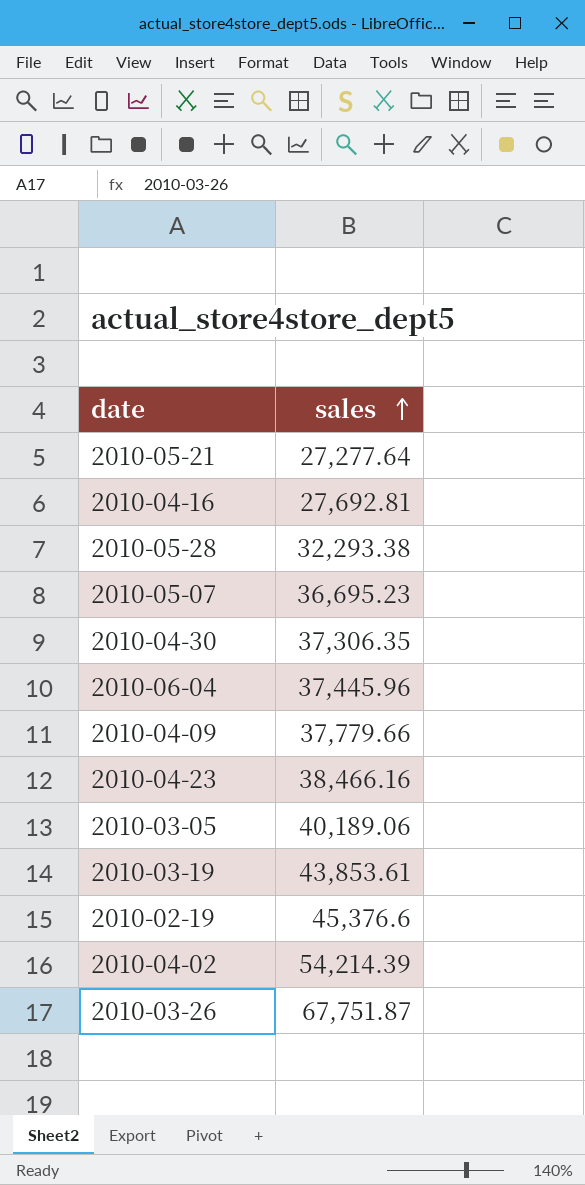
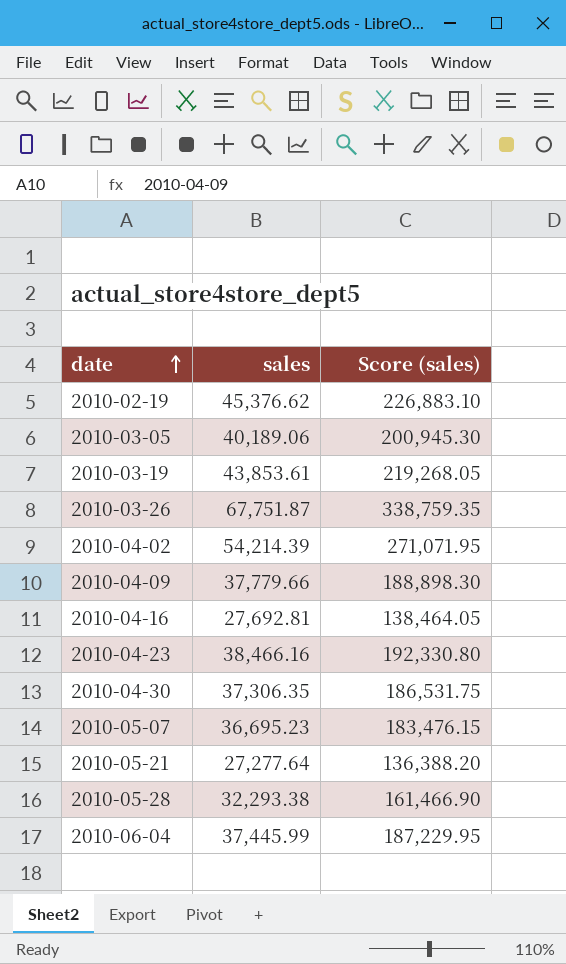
row order: sales ascending -> date ascending
column Score (sales) | formula: none -> [sales] * 5
2010-02-19 | sales: 45,376.6 -> 45,376.62
2010-06-04 | sales: 37,445.96 -> 37,445.99

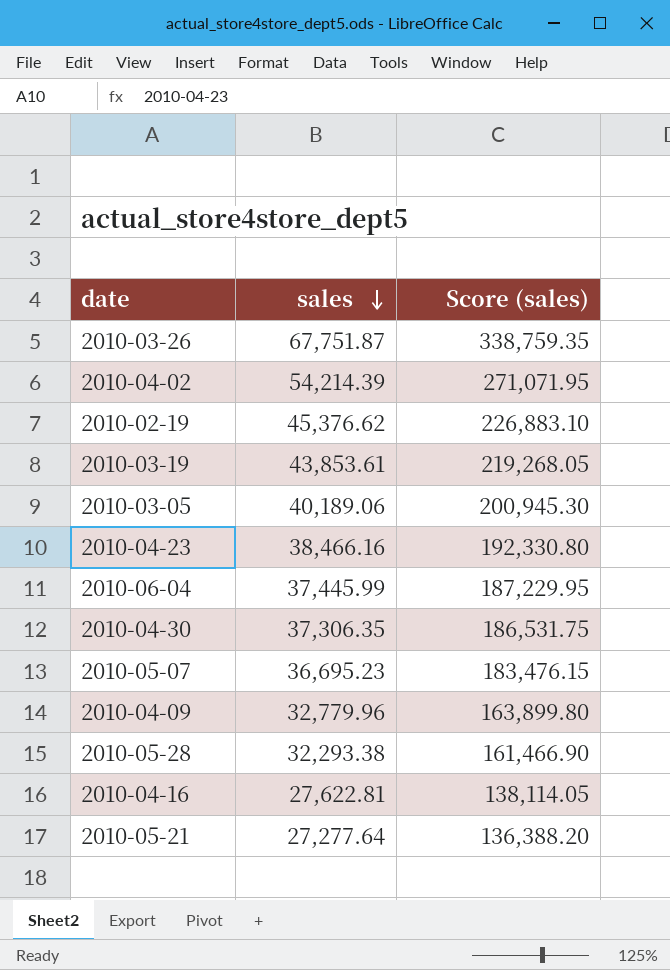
row order: date ascending -> sales descending
2010-04-09 | sales: 37,779.66 -> 32,779.96
2010-04-09 | Score (sales): 188,898.30 -> 163,899.80
2010-04-16 | sales: 27,692.81 -> 27,622.81
2010-04-16 | Score (sales): 138,464.05 -> 138,114.05

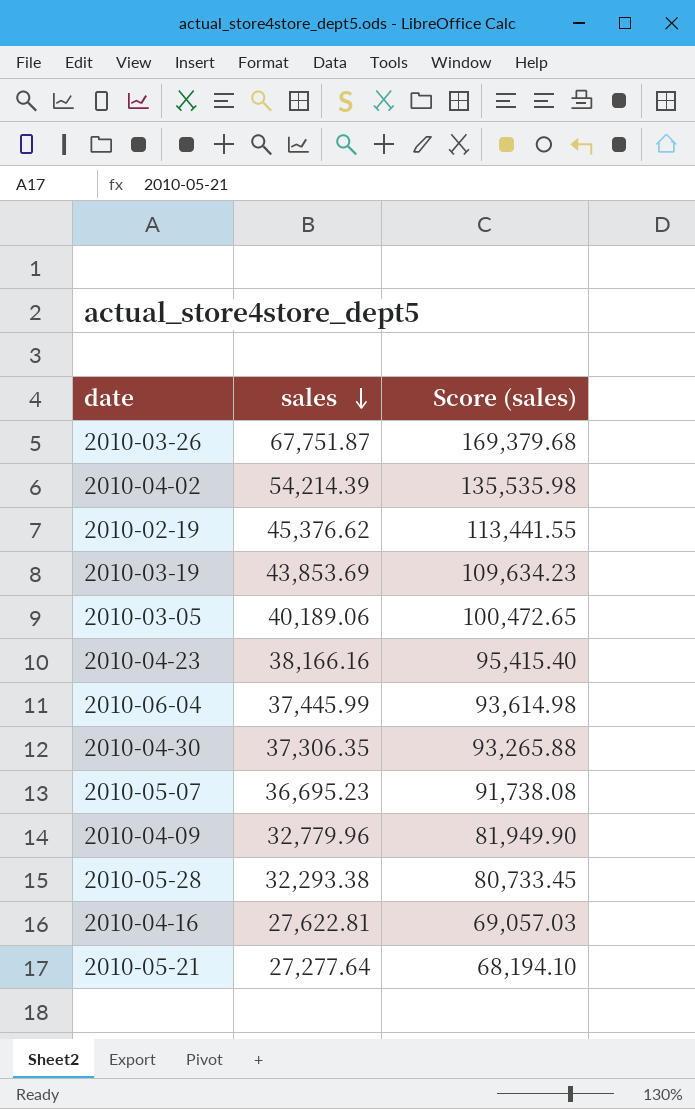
column Score (sales) | formula: [sales] * 5 -> [sales] * 2.5
2010-03-19 | sales: 43,853.61 -> 43,853.69
2010-04-23 | sales: 38,466.16 -> 38,166.16

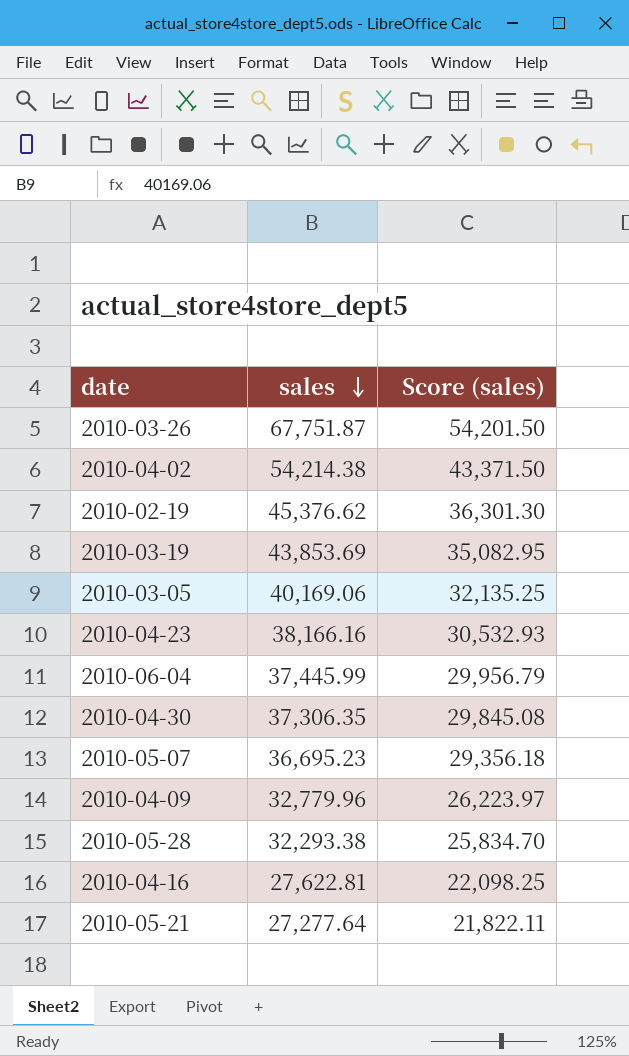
column Score (sales) | formula: [sales] * 2.5 -> [sales] * 0.8
2010-04-02 | sales: 54,214.39 -> 54,214.38
2010-03-05 | sales: 40,189.06 -> 40,169.06

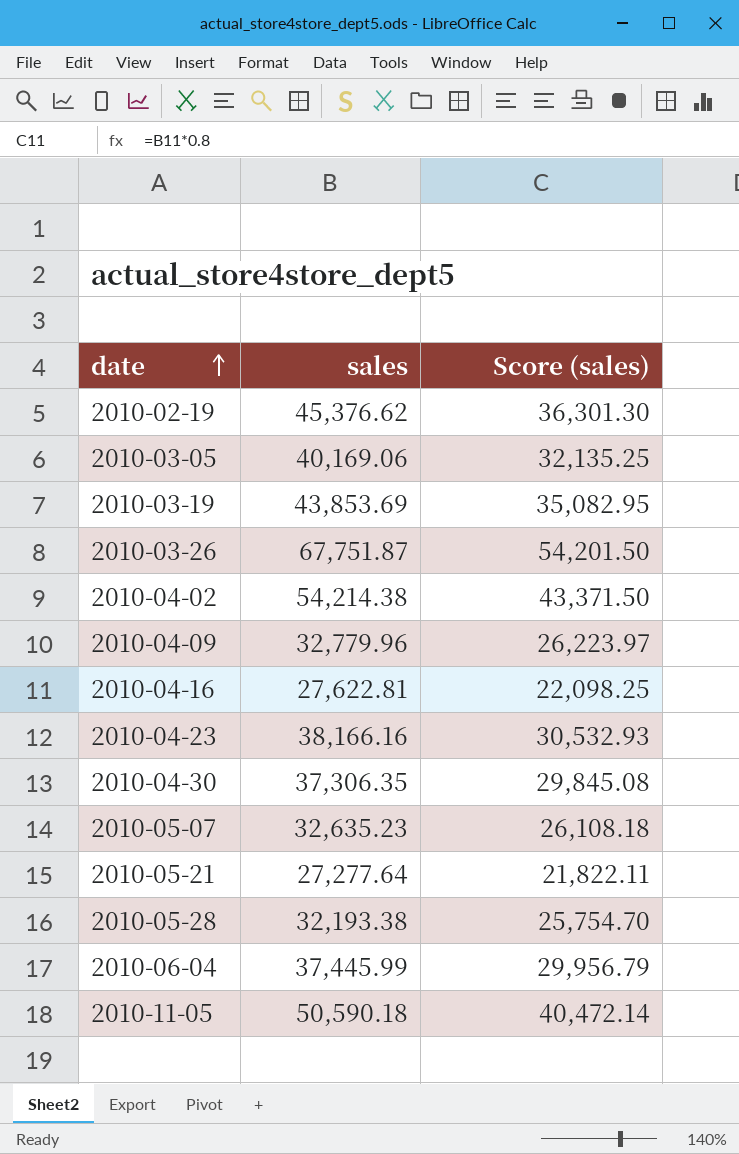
row order: sales descending -> date ascending
2010-05-07 | sales: 36,695.23 -> 32,635.23
2010-05-07 | Score (sales): 29,356.18 -> 26,108.18
2010-05-28 | sales: 32,293.38 -> 32,193.38
2010-05-28 | Score (sales): 25,834.70 -> 25,754.70
row 2010-11-05: none -> 50,590.18 | 40,472.14

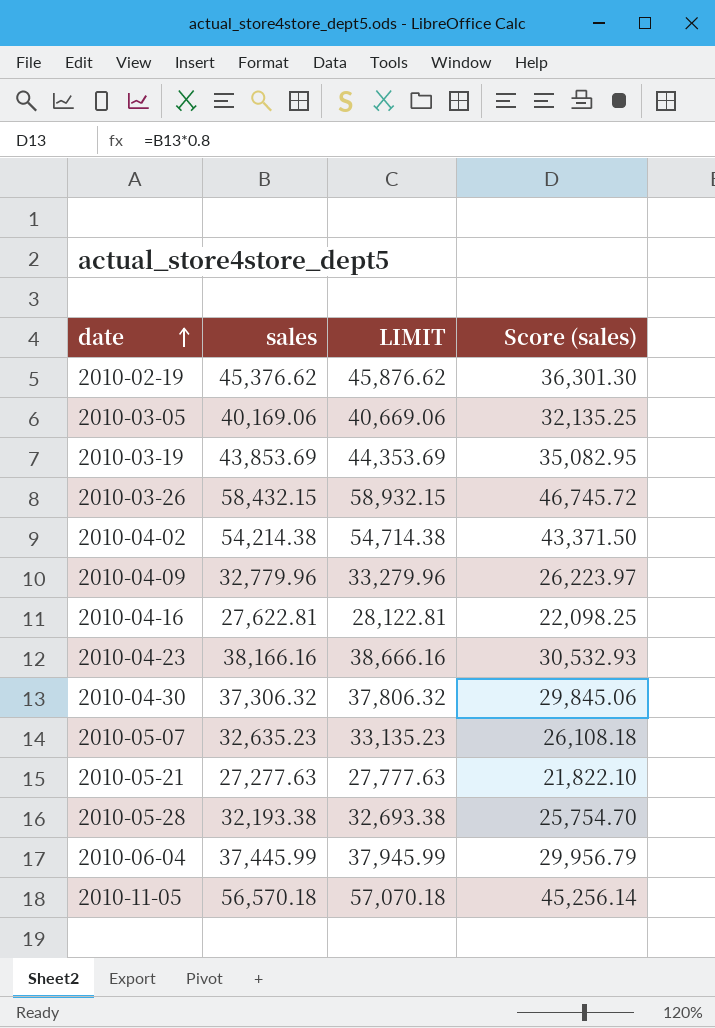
column LIMIT | formula: none -> [sales] + 500
2010-03-26 | sales: 67,751.87 -> 58,432.15
2010-03-26 | Score (sales): 54,201.50 -> 46,745.72
2010-04-30 | sales: 37,306.35 -> 37,306.32
2010-04-30 | Score (sales): 29,845.08 -> 29,845.06
2010-05-21 | sales: 27,277.64 -> 27,277.63
2010-05-21 | Score (sales): 21,822.11 -> 21,822.10
2010-11-05 | sales: 50,590.18 -> 56,570.18
2010-11-05 | Score (sales): 40,472.14 -> 45,256.14

